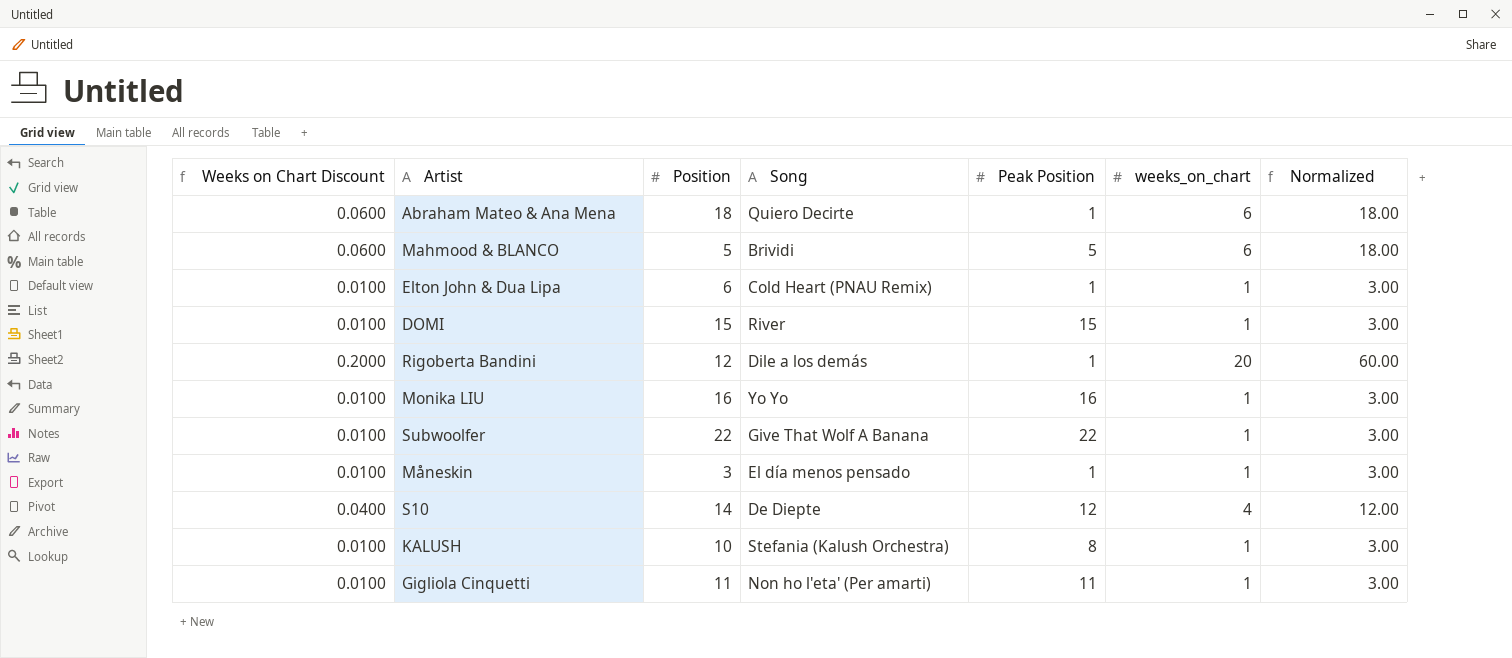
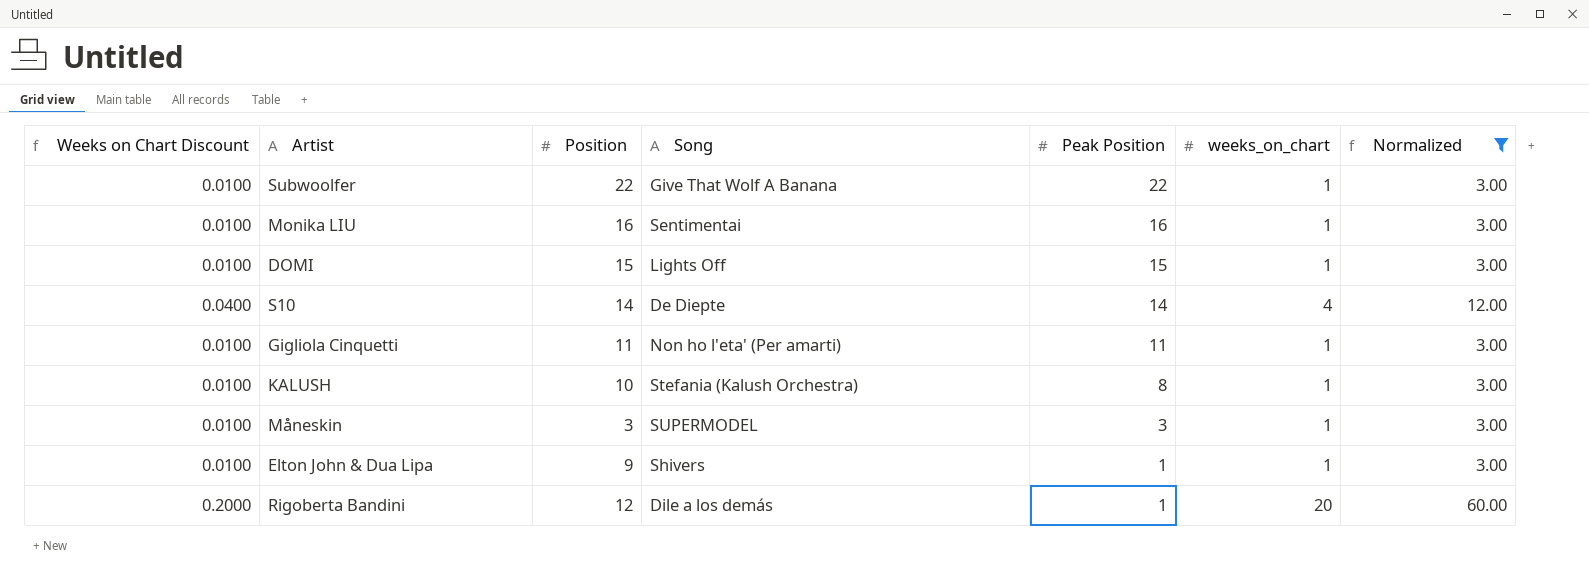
filter: none -> Normalized != 18.00
row order: none -> Peak Position descending
Monika LIU | Song: Yo Yo -> Sentimentai
DOMI | Song: River -> Lights Off
S10 | Peak Position: 12 -> 14
Måneskin | Song: El día menos pensado -> SUPERMODEL
Måneskin | Peak Position: 1 -> 3
Elton John & Dua Lipa | Position: 6 -> 9
Elton John & Dua Lipa | Song: Cold Heart (PNAU Remix) -> Shivers

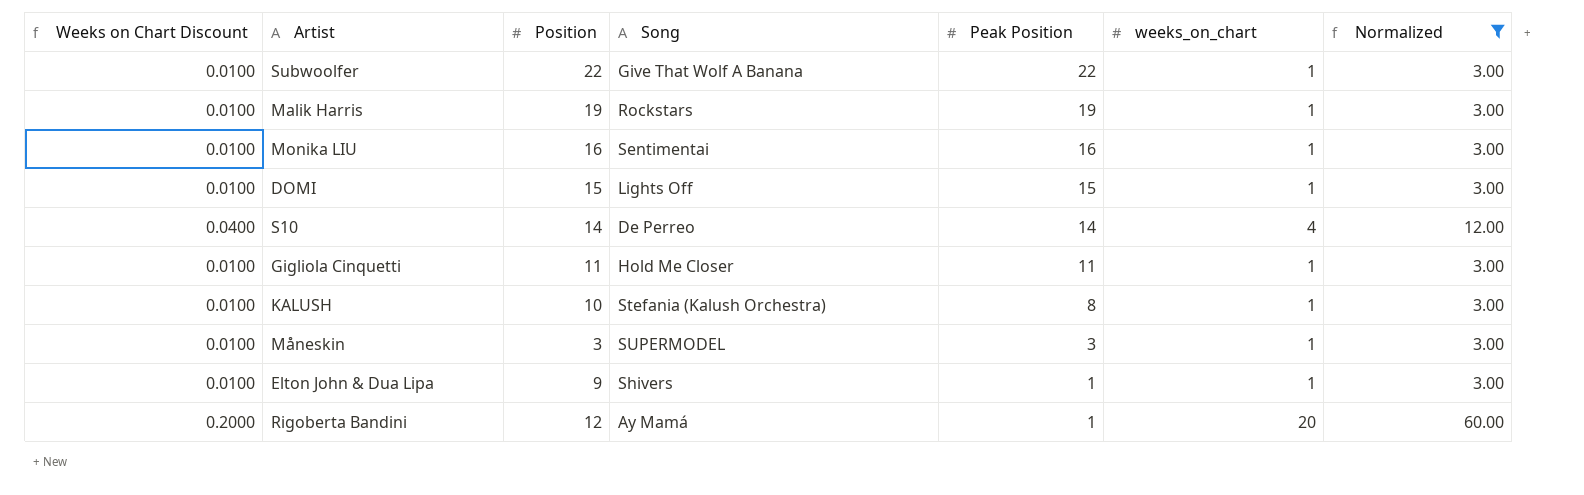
row Malik Harris: none -> 0.0100 | 19 | Rockstars | 19 | 1 | 3.00
S10 | Song: De Diepte -> De Perreo
Gigliola Cinquetti | Song: Non ho l'eta' (Per amarti) -> Hold Me Closer
Rigoberta Bandini | Song: Dile a los demás -> Ay Mamá

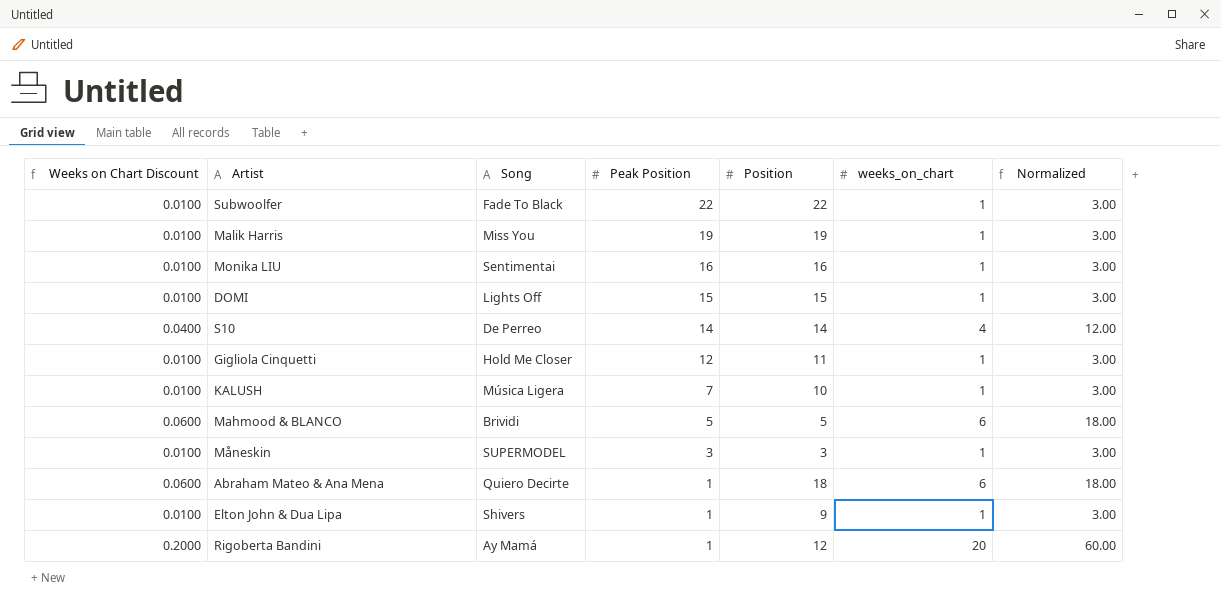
filter: Normalized != 18.00 -> none
column Position | position: 3 -> 5
Subwoolfer | Song: Give That Wolf A Banana -> Fade To Black
Malik Harris | Song: Rockstars -> Miss You
Gigliola Cinquetti | Peak Position: 11 -> 12
KALUSH | Song: Stefania (Kalush Orchestra) -> Música Ligera
KALUSH | Peak Position: 8 -> 7

